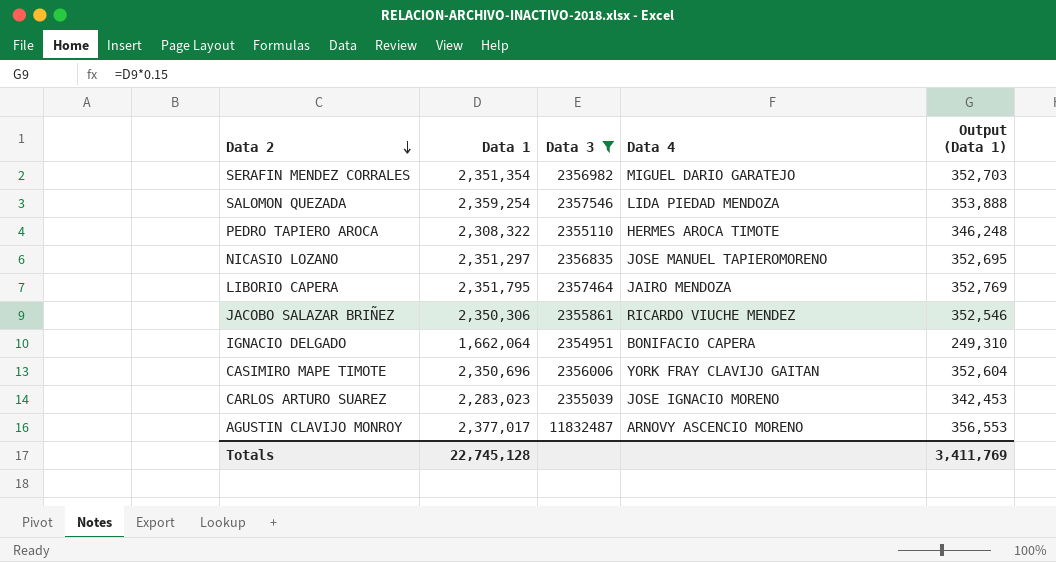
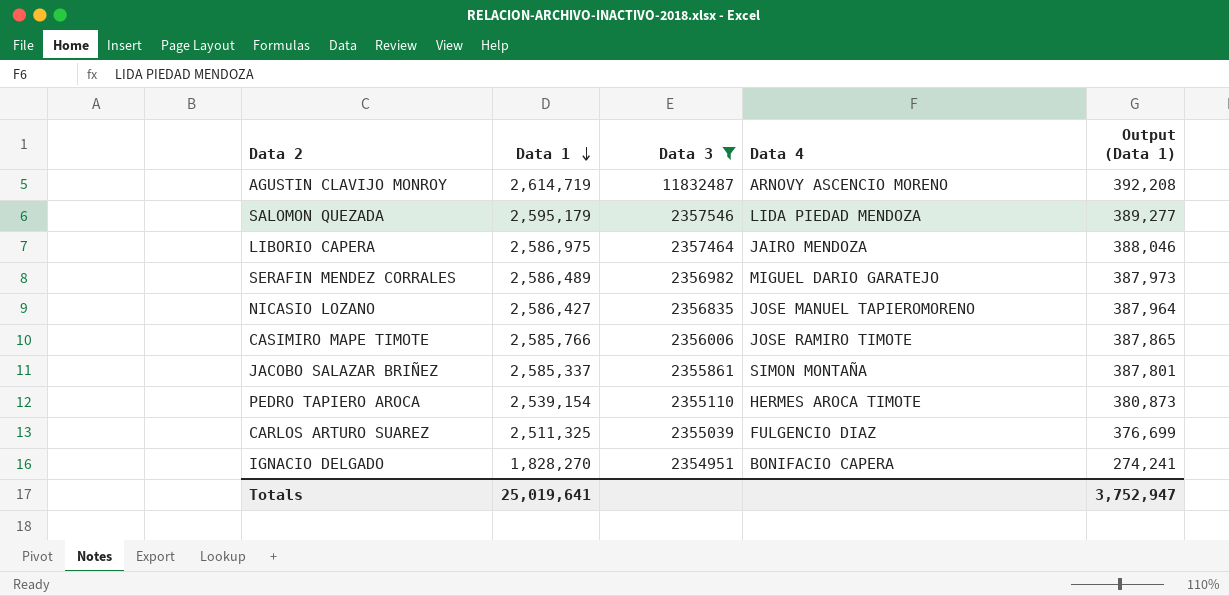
row order: Data 2 descending -> Data 1 descending
AGUSTIN CLAVIJO MONROY | Data 1: 2,377,017 -> 2,614,719
AGUSTIN CLAVIJO MONROY | Output (Data 1): 356,553 -> 392,208
SALOMON QUEZADA | Data 1: 2,359,254 -> 2,595,179
SALOMON QUEZADA | Output (Data 1): 353,888 -> 389,277
LIBORIO CAPERA | Data 1: 2,351,795 -> 2,586,975
LIBORIO CAPERA | Output (Data 1): 352,769 -> 388,046
SERAFIN MENDEZ CORRALES | Data 1: 2,351,354 -> 2,586,489
SERAFIN MENDEZ CORRALES | Output (Data 1): 352,703 -> 387,973
NICASIO LOZANO | Data 1: 2,351,297 -> 2,586,427
NICASIO LOZANO | Output (Data 1): 352,695 -> 387,964
CASIMIRO MAPE TIMOTE | Data 1: 2,350,696 -> 2,585,766
CASIMIRO MAPE TIMOTE | Data 4: YORK FRAY CLAVIJO GAITAN -> JOSE RAMIRO TIMOTE
CASIMIRO MAPE TIMOTE | Output (Data 1): 352,604 -> 387,865
JACOBO SALAZAR BRIÑEZ | Data 1: 2,350,306 -> 2,585,337
JACOBO SALAZAR BRIÑEZ | Data 4: RICARDO VIUCHE MENDEZ -> SIMON MONTAÑA
JACOBO SALAZAR BRIÑEZ | Output (Data 1): 352,546 -> 387,801
PEDRO TAPIERO AROCA | Data 1: 2,308,322 -> 2,539,154
PEDRO TAPIERO AROCA | Output (Data 1): 346,248 -> 380,873
CARLOS ARTURO SUAREZ | Data 1: 2,283,023 -> 2,511,325
CARLOS ARTURO SUAREZ | Data 4: JOSE IGNACIO MORENO -> FULGENCIO DIAZ
CARLOS ARTURO SUAREZ | Output (Data 1): 342,453 -> 376,699
IGNACIO DELGADO | Data 1: 1,662,064 -> 1,828,270
IGNACIO DELGADO | Output (Data 1): 249,310 -> 274,241
Totals | Data 1: 22,745,128 -> 25,019,641
Totals | Output (Data 1): 3,411,769 -> 3,752,947

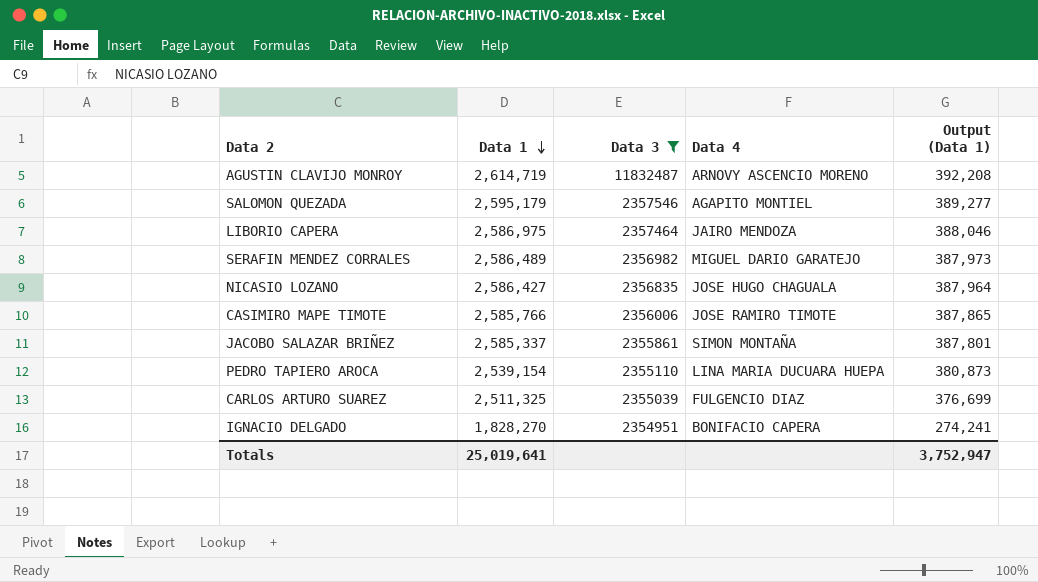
SALOMON QUEZADA | Data 4: LIDA PIEDAD MENDOZA -> AGAPITO MONTIEL
NICASIO LOZANO | Data 4: JOSE MANUEL TAPIEROMORENO -> JOSE HUGO CHAGUALA
PEDRO TAPIERO AROCA | Data 4: HERMES AROCA TIMOTE -> LINA MARIA DUCUARA HUEPA

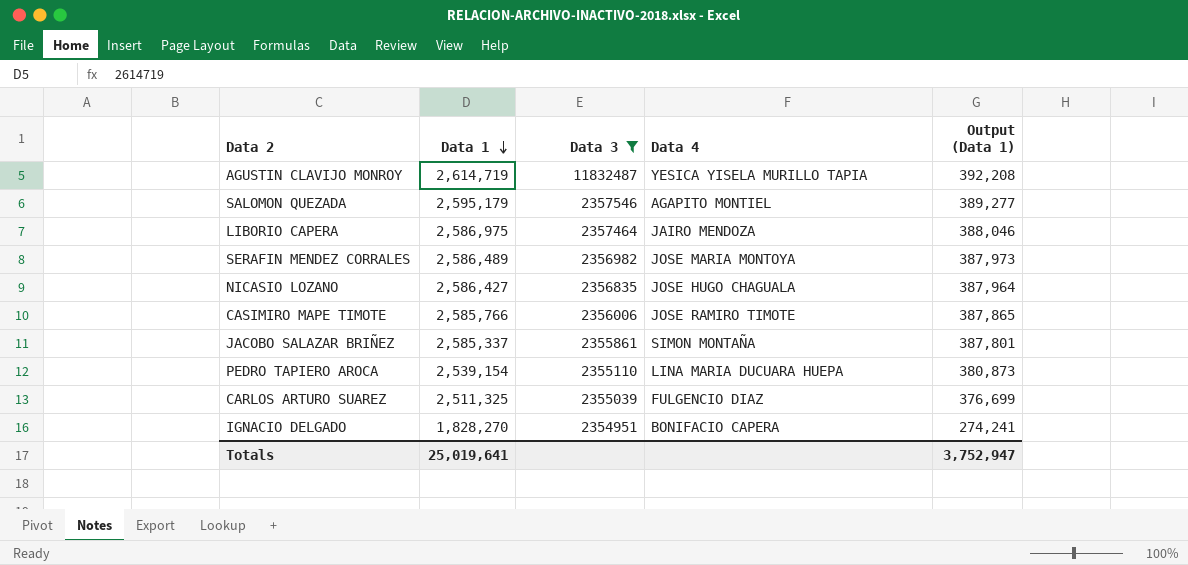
AGUSTIN CLAVIJO MONROY | Data 4: ARNOVY ASCENCIO MORENO -> YESICA YISELA MURILLO TAPIA
SERAFIN MENDEZ CORRALES | Data 4: MIGUEL DARIO GARATEJO -> JOSE MARIA MONTOYA

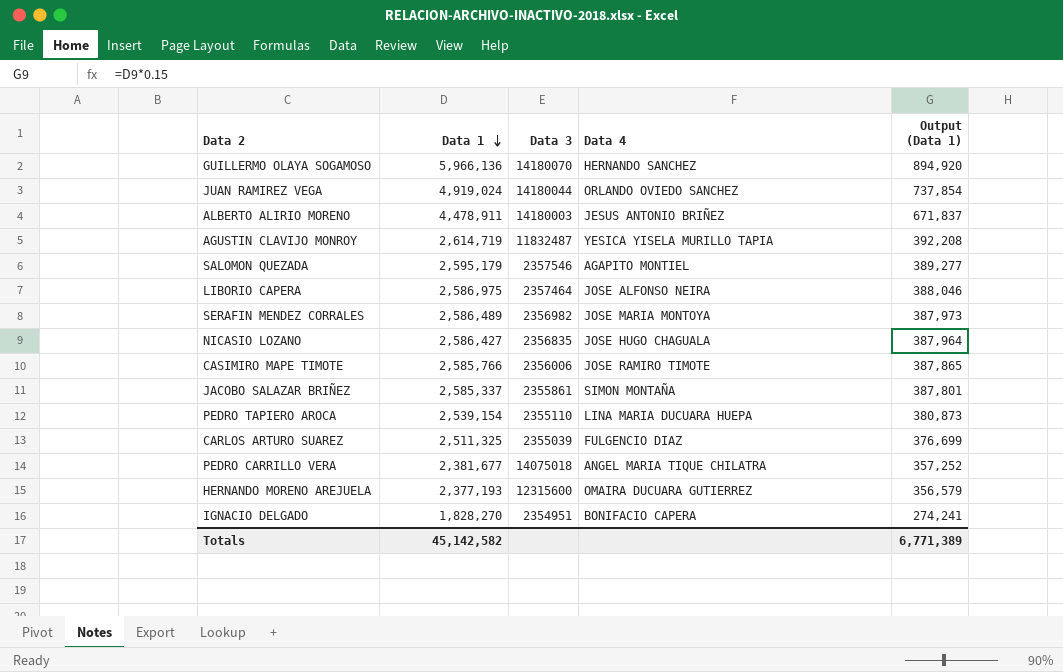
filter: Data 3 <= 11832487 -> none
LIBORIO CAPERA | Data 4: JAIRO MENDOZA -> JOSE ALFONSO NEIRA
Totals | Data 1: 25,019,641 -> 45,142,582
Totals | Output (Data 1): 3,752,947 -> 6,771,389

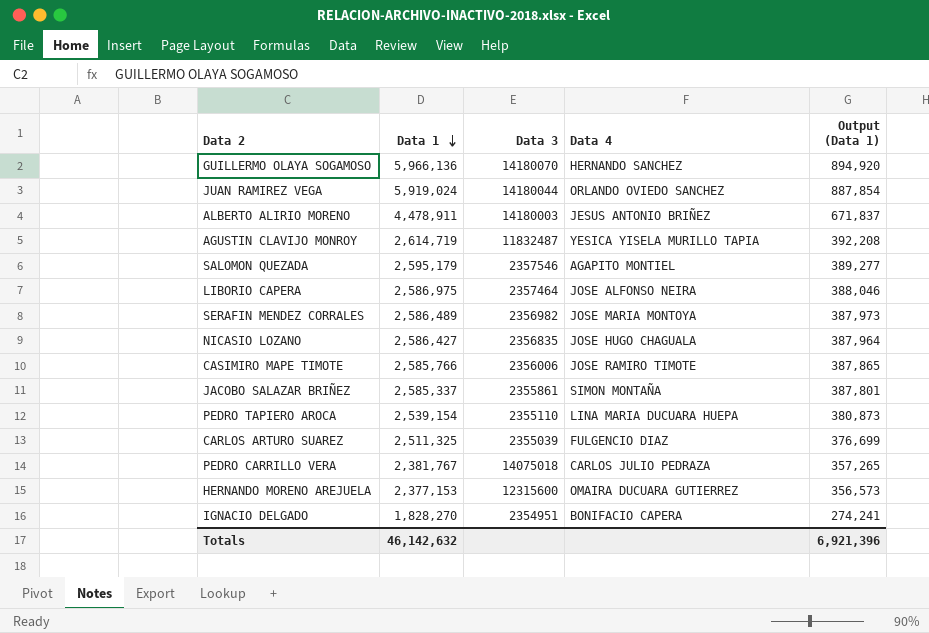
JUAN RAMIREZ VEGA | Data 1: 4,919,024 -> 5,919,024
JUAN RAMIREZ VEGA | Output (Data 1): 737,854 -> 887,854
PEDRO CARRILLO VERA | Data 1: 2,381,677 -> 2,381,767
PEDRO CARRILLO VERA | Data 4: ANGEL MARIA TIQUE CHILATRA -> CARLOS JULIO PEDRAZA
PEDRO CARRILLO VERA | Output (Data 1): 357,252 -> 357,265
HERNANDO MORENO AREJUELA | Data 1: 2,377,193 -> 2,377,153
HERNANDO MORENO AREJUELA | Output (Data 1): 356,579 -> 356,573
Totals | Data 1: 45,142,582 -> 46,142,632
Totals | Output (Data 1): 6,771,389 -> 6,921,396

